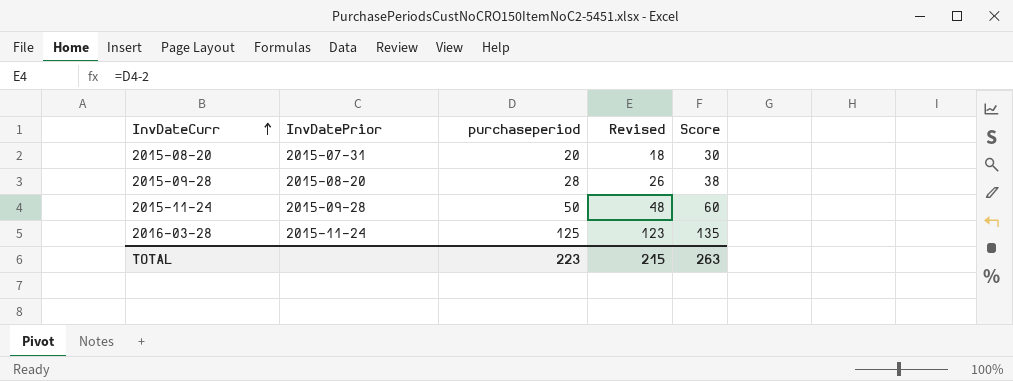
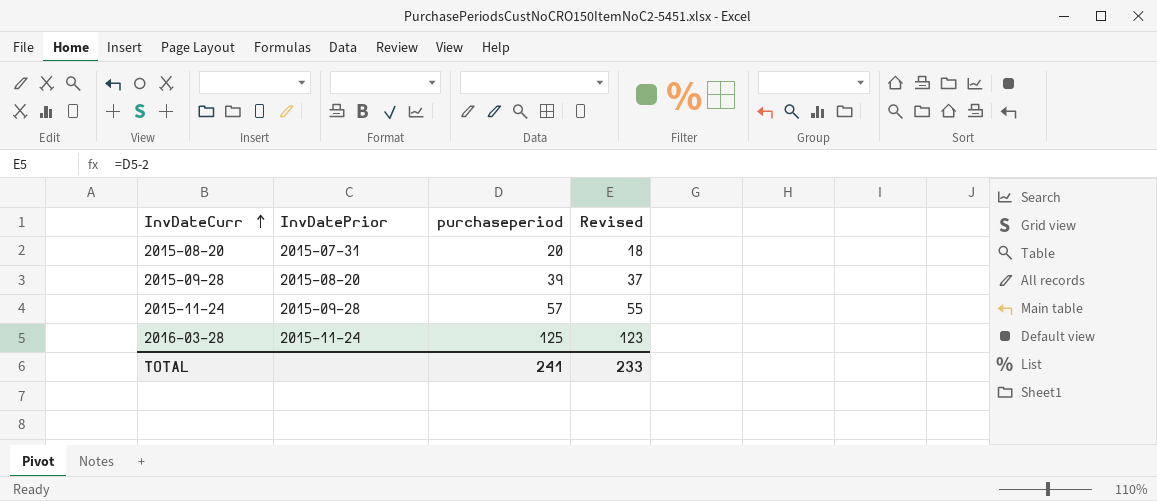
column Score | formula: [purchaseperiod] + 10 -> none
2015-09-28 | purchaseperiod: 28 -> 39
2015-09-28 | Revised: 26 -> 37
2015-11-24 | purchaseperiod: 50 -> 57
2015-11-24 | Revised: 48 -> 55
TOTAL | purchaseperiod: 223 -> 241
TOTAL | Revised: 215 -> 233

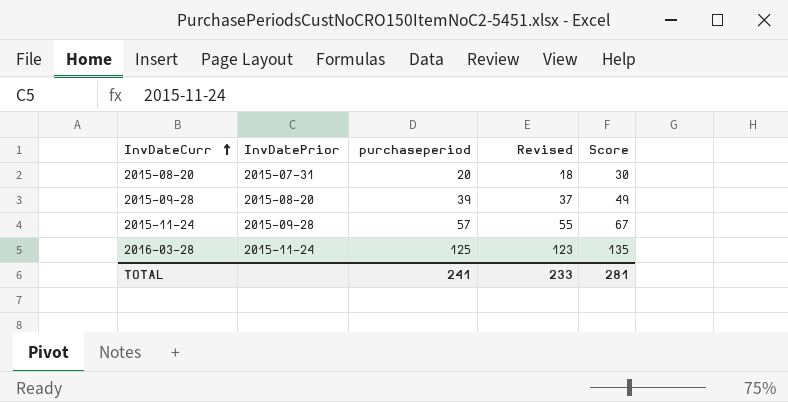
column Score | formula: none -> [purchaseperiod] + 10

